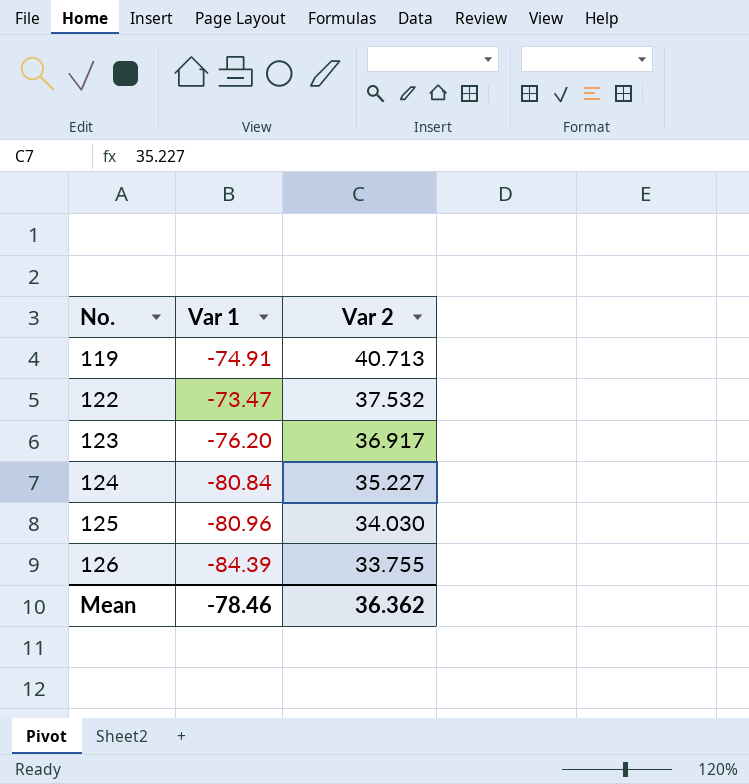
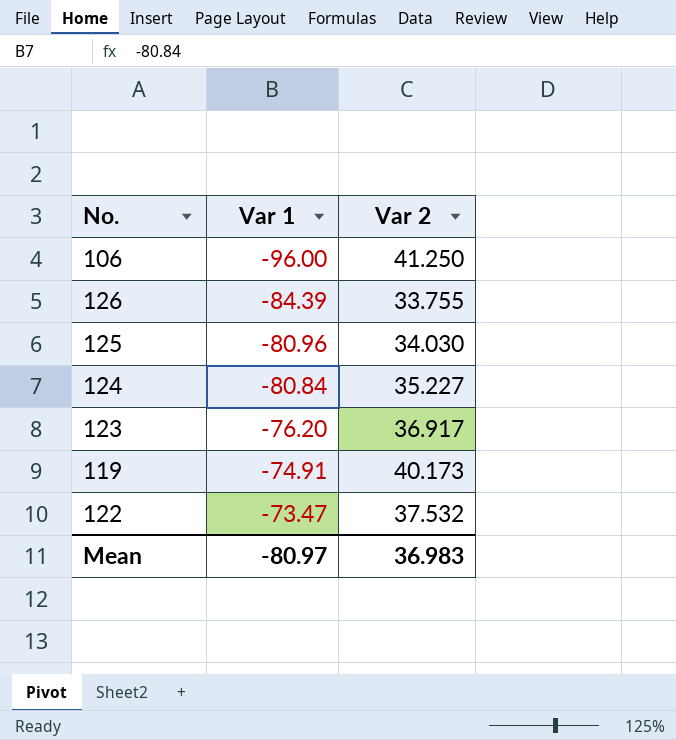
row order: No. ascending -> Var 1 ascending
row 106: none -> -96.00 | 41.250
119 | Var 2: 40.713 -> 40.173
Mean | Var 1: -78.46 -> -80.97
Mean | Var 2: 36.362 -> 36.983

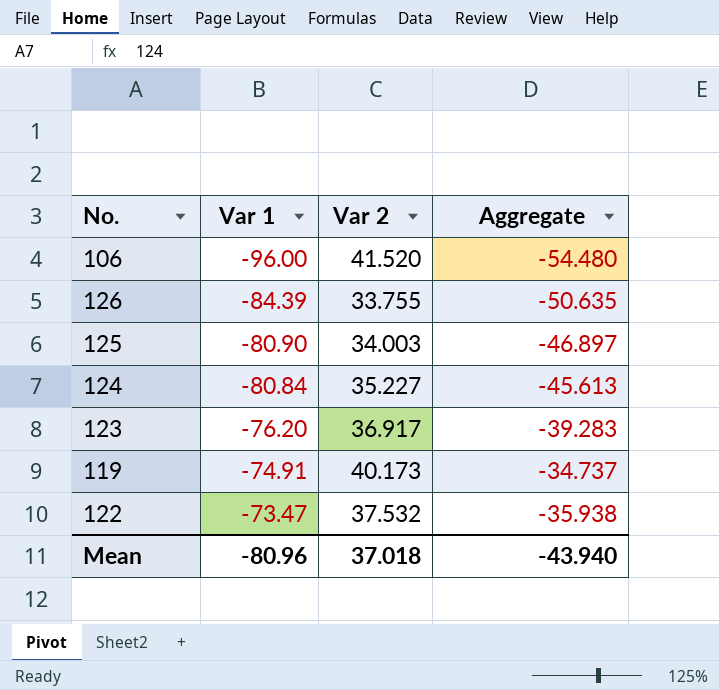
column Aggregate | formula: none -> [Var 1] + [Var 2]
106 | Var 2: 41.250 -> 41.520
125 | Var 1: -80.96 -> -80.90
125 | Var 2: 34.030 -> 34.003
Mean | Var 1: -80.97 -> -80.96
Mean | Var 2: 36.983 -> 37.018

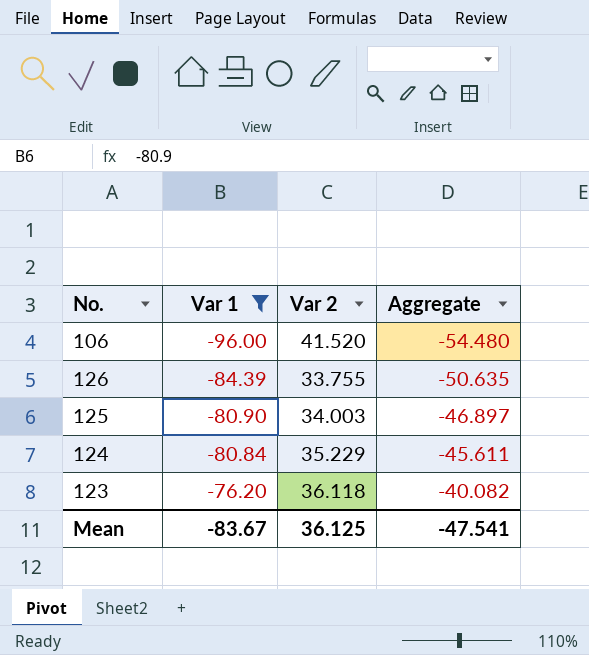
filter: none -> Var 1 <= -76.20
124 | Var 2: 35.227 -> 35.229
124 | Aggregate: -45.613 -> -45.611
123 | Var 2: 36.917 -> 36.118
123 | Aggregate: -39.283 -> -40.082
Mean | Var 1: -80.96 -> -83.67
Mean | Var 2: 37.018 -> 36.125
Mean | Aggregate: -43.940 -> -47.541

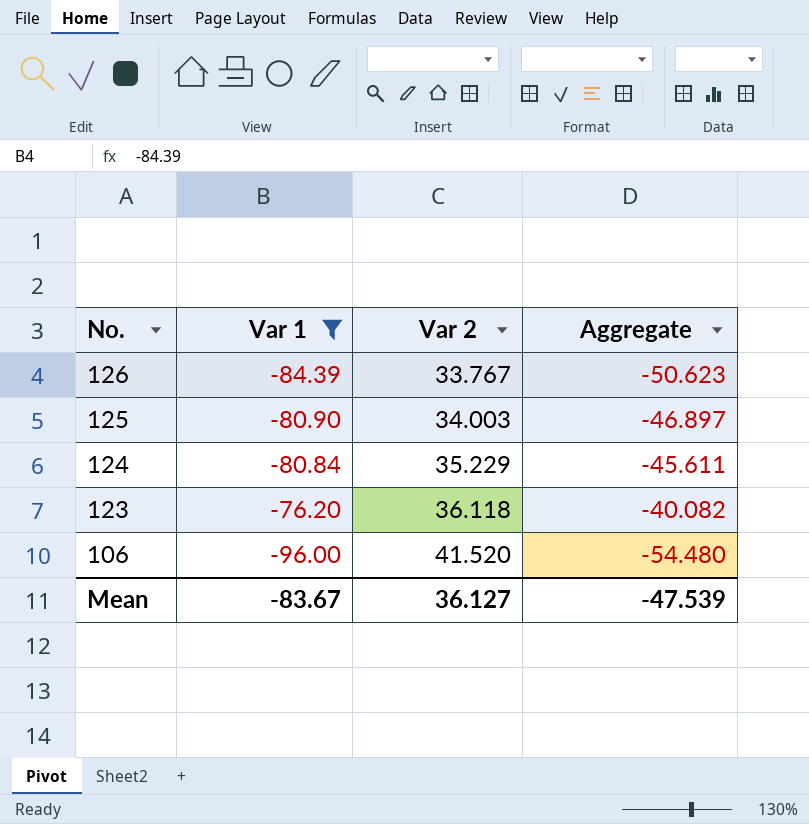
row order: Var 1 ascending -> No. descending
126 | Var 2: 33.755 -> 33.767
126 | Aggregate: -50.635 -> -50.623
Mean | Var 2: 36.125 -> 36.127
Mean | Aggregate: -47.541 -> -47.539

